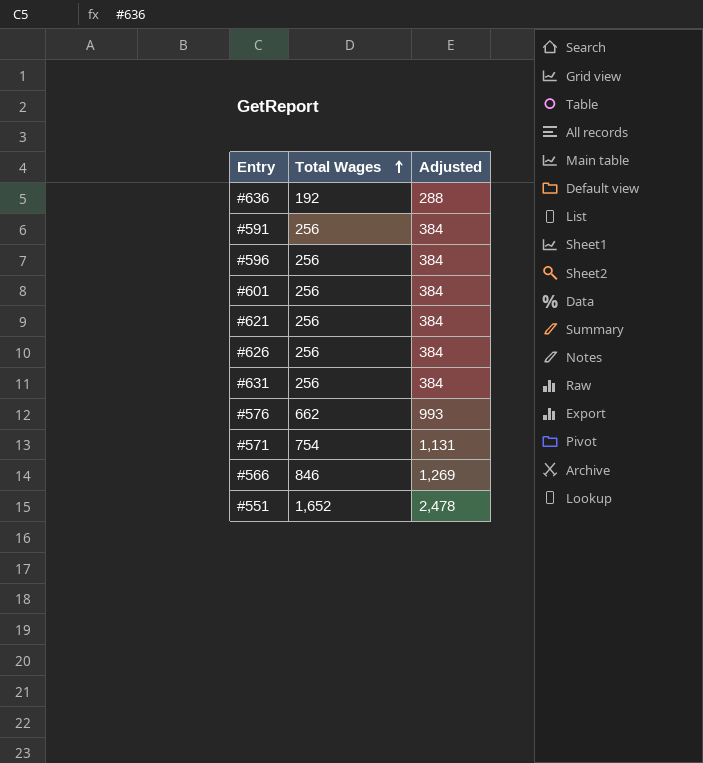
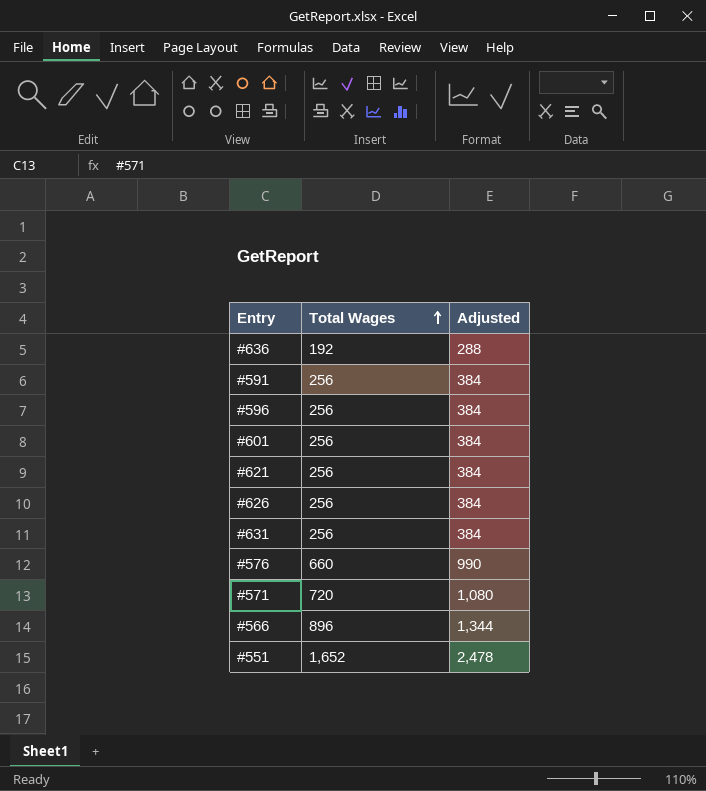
#576 | Total Wages: 662 -> 660
#576 | Adjusted: 993 -> 990
#571 | Total Wages: 754 -> 720
#571 | Adjusted: 1,131 -> 1,080
#566 | Total Wages: 846 -> 896
#566 | Adjusted: 1,269 -> 1,344

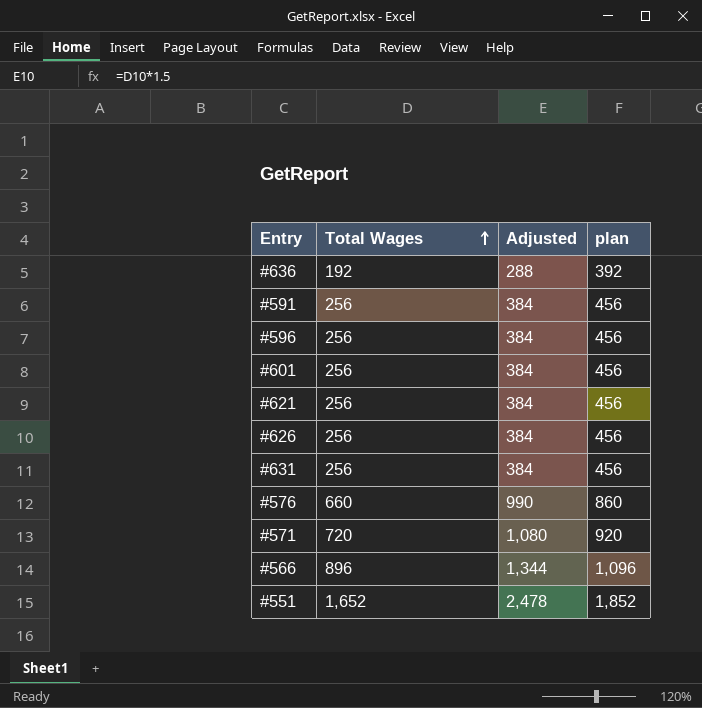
column plan | formula: none -> [Total Wages] + 200

